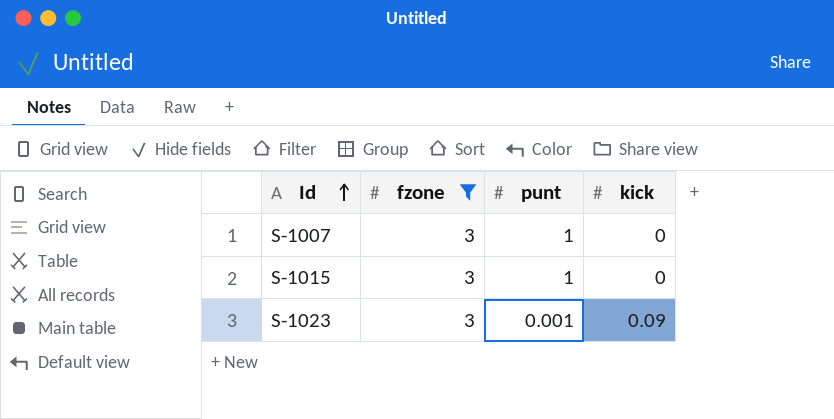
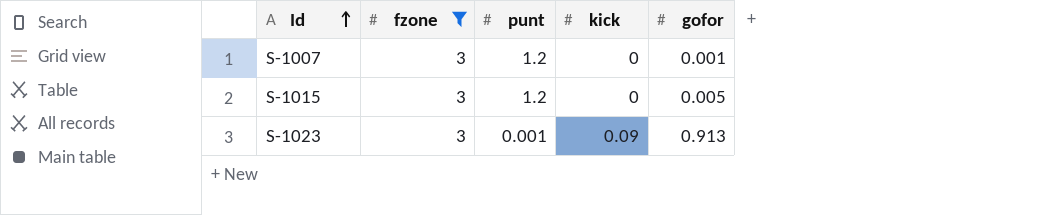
column gofor | position: none -> 5
S-1007 | punt: 1 -> 1.2
S-1015 | punt: 1 -> 1.2

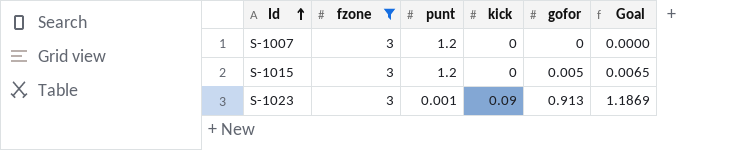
column Goal | formula: none -> [gofor] * 1.3
S-1007 | gofor: 0.001 -> 0

